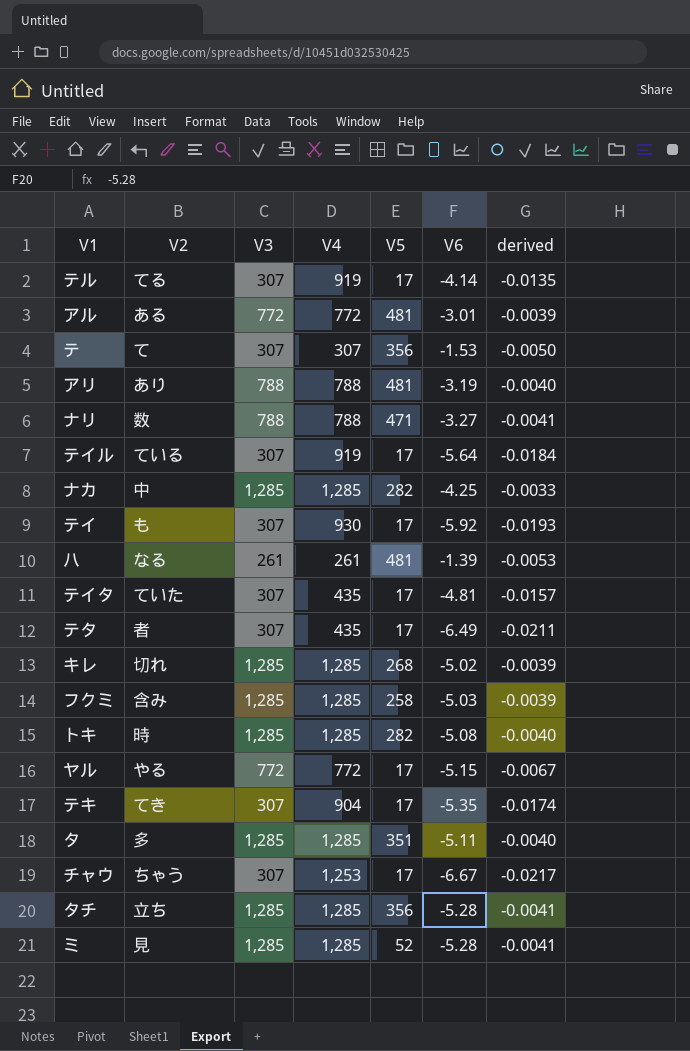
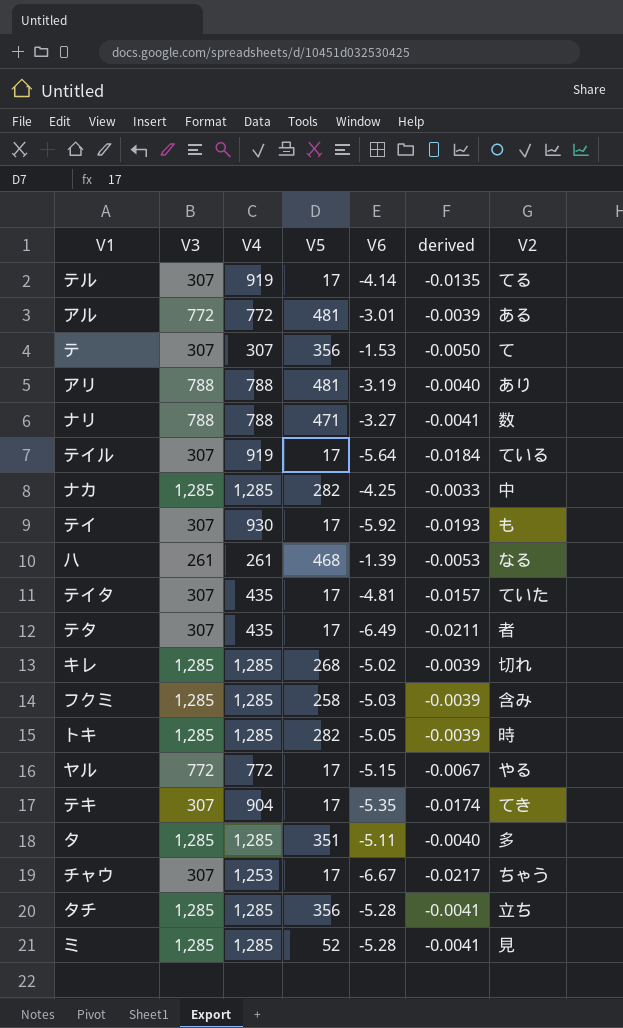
column V2 | position: 2 -> 7
ハ | V5: 481 -> 468
トキ | V6: -5.08 -> -5.05
トキ | derived: -0.0040 -> -0.0039

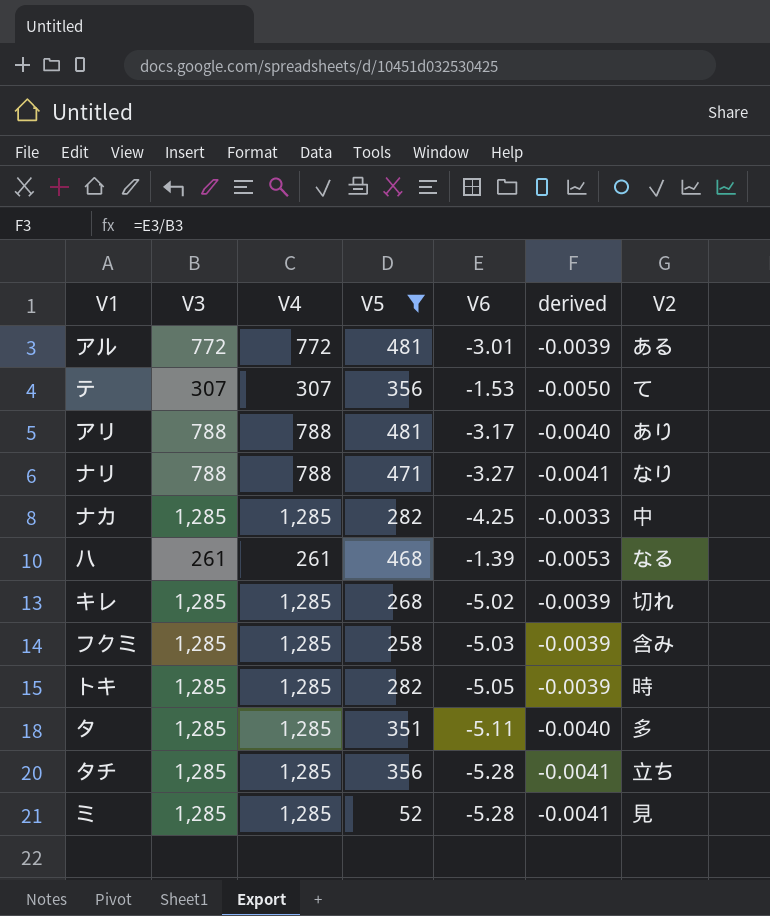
filter: none -> V5 != 17
アリ | V6: -3.19 -> -3.17
ナリ | V2: 数 -> なり

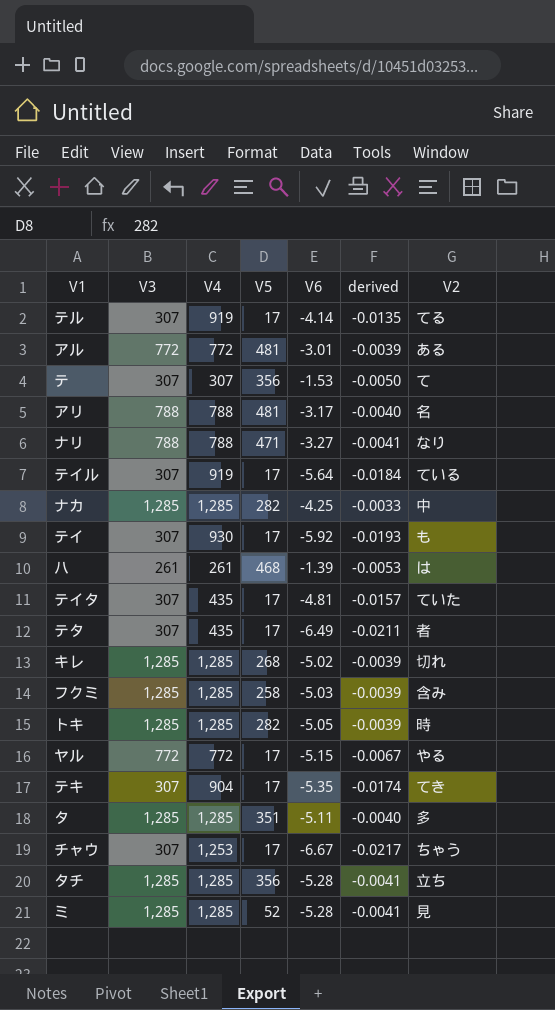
filter: V5 != 17 -> none
アリ | V2: あり -> 名
ハ | V2: なる -> は

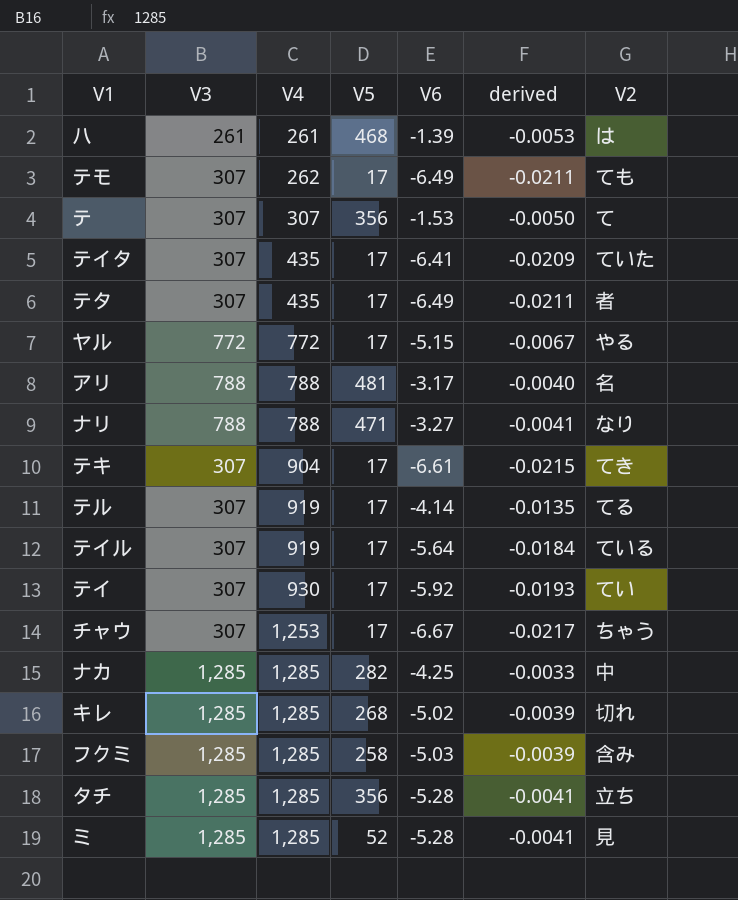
row order: none -> V4 ascending
row アル: 772 | 772 | 481 | -3.01 | -0.0039 | ある -> none
row トキ: 1,285 | 1,285 | 282 | -5.05 | -0.0039 | 時 -> none
row タ: 1,285 | 1,285 | 351 | -5.11 | -0.0040 | 多 -> none
row テモ: none -> 307 | 262 | 17 | -6.49 | -0.0211 | ても
テイタ | V6: -4.81 -> -6.41
テイタ | derived: -0.0157 -> -0.0209
テキ | V6: -5.35 -> -6.61
テキ | derived: -0.0174 -> -0.0215
テイ | V2: も -> てい

